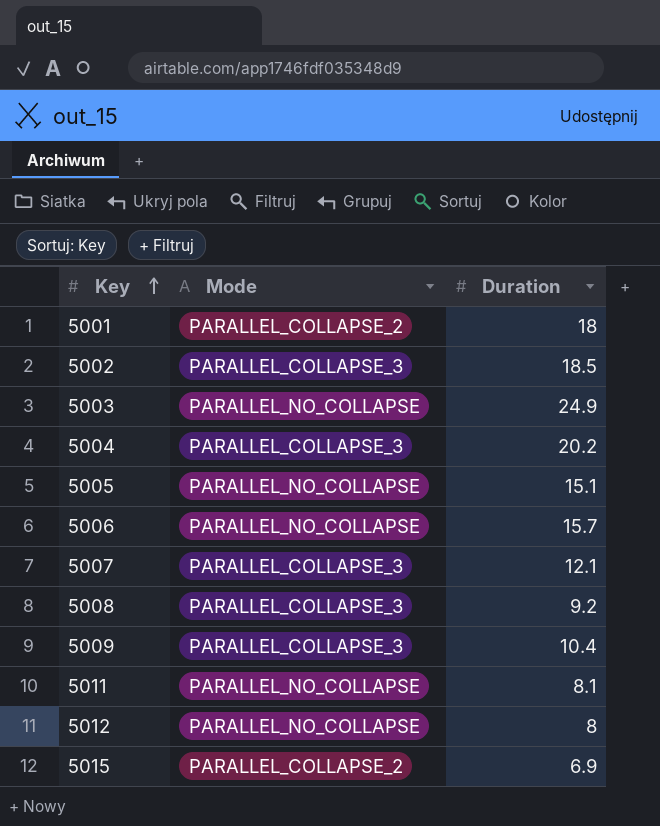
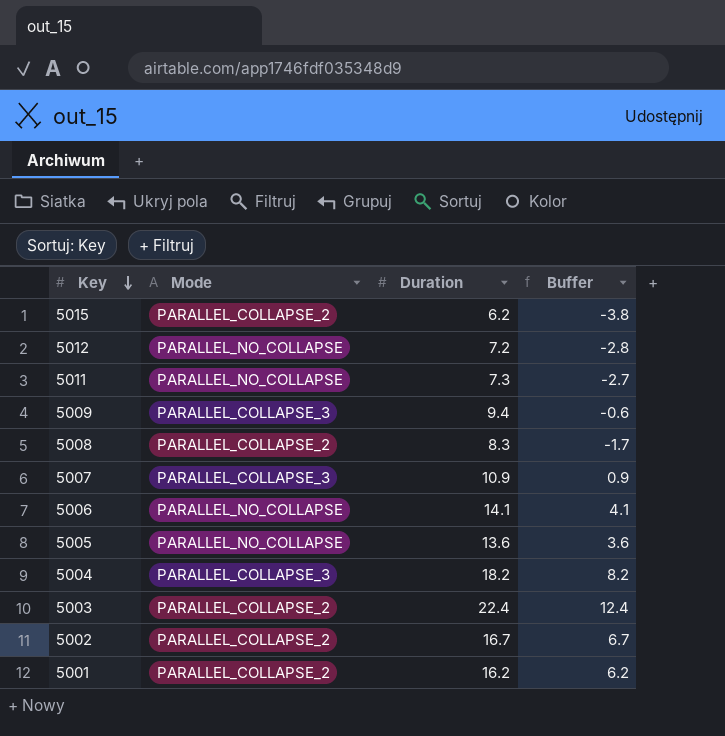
row order: Key ascending -> Key descending
column Buffer | formula: none -> [Duration] - 10
5015 | Duration: 6.9 -> 6.2
5012 | Duration: 8 -> 7.2
5011 | Duration: 8.1 -> 7.3
5009 | Duration: 10.4 -> 9.4
5008 | Mode: PARALLEL_COLLAPSE_3 -> PARALLEL_COLLAPSE_2
5008 | Duration: 9.2 -> 8.3
5007 | Duration: 12.1 -> 10.9
5006 | Duration: 15.7 -> 14.1
5005 | Duration: 15.1 -> 13.6
5004 | Duration: 20.2 -> 18.2
5003 | Mode: PARALLEL_NO_COLLAPSE -> PARALLEL_COLLAPSE_2
5003 | Duration: 24.9 -> 22.4
5002 | Mode: PARALLEL_COLLAPSE_3 -> PARALLEL_COLLAPSE_2
5002 | Duration: 18.5 -> 16.7
5001 | Duration: 18 -> 16.2

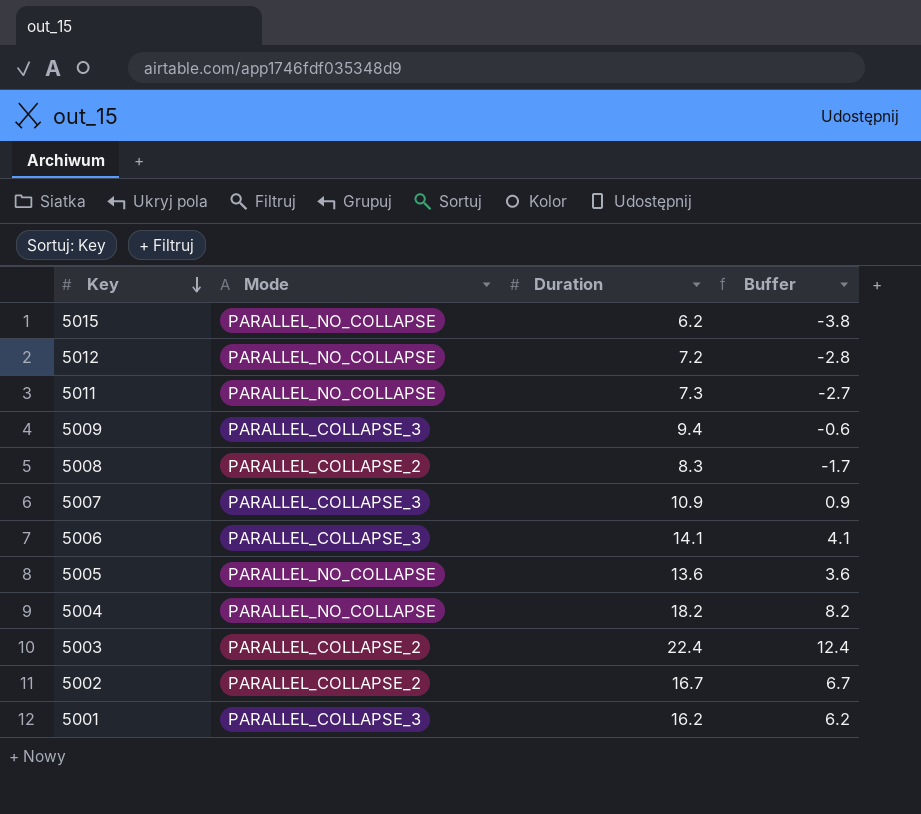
5015 | Mode: PARALLEL_COLLAPSE_2 -> PARALLEL_NO_COLLAPSE
5006 | Mode: PARALLEL_NO_COLLAPSE -> PARALLEL_COLLAPSE_3
5004 | Mode: PARALLEL_COLLAPSE_3 -> PARALLEL_NO_COLLAPSE
5001 | Mode: PARALLEL_COLLAPSE_2 -> PARALLEL_COLLAPSE_3

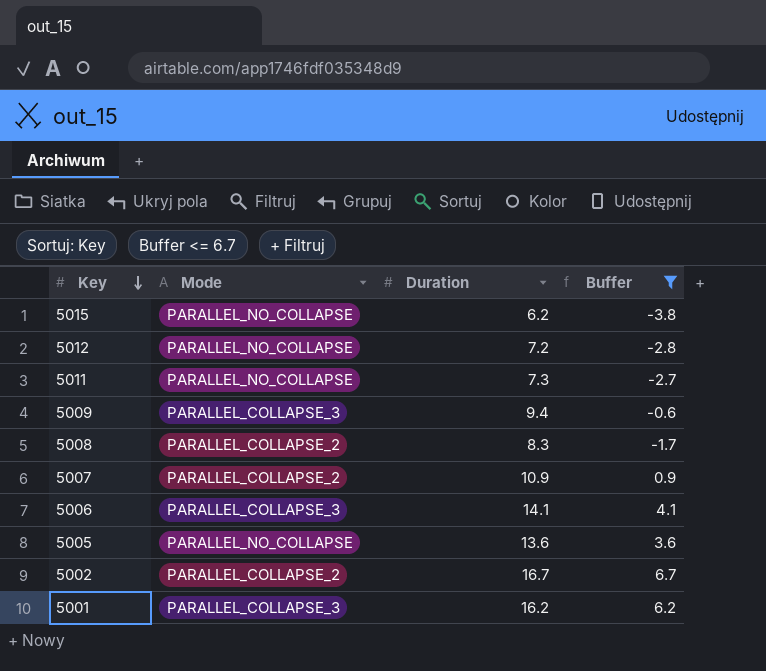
filter: none -> Buffer <= 6.7
5007 | Mode: PARALLEL_COLLAPSE_3 -> PARALLEL_COLLAPSE_2

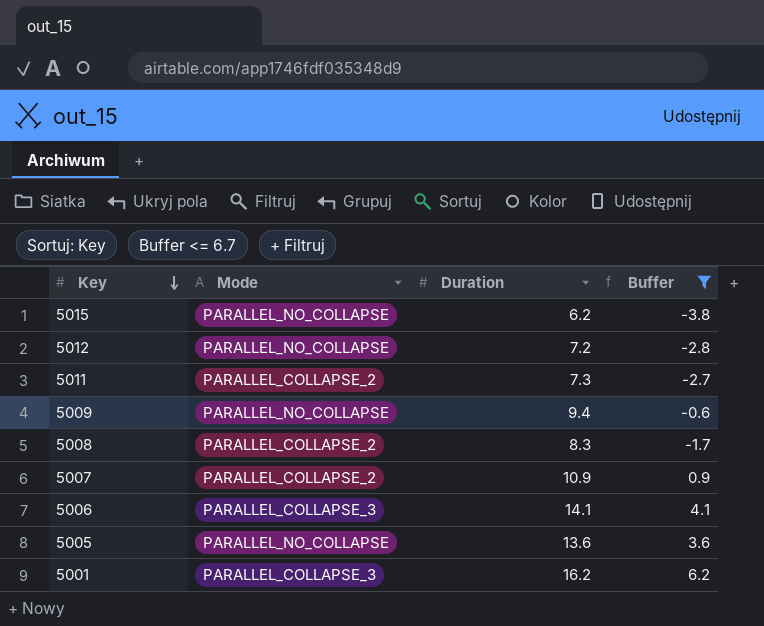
row 5002: PARALLEL_COLLAPSE_2 | 16.7 | 6.7 -> none
5011 | Mode: PARALLEL_NO_COLLAPSE -> PARALLEL_COLLAPSE_2
5009 | Mode: PARALLEL_COLLAPSE_3 -> PARALLEL_NO_COLLAPSE

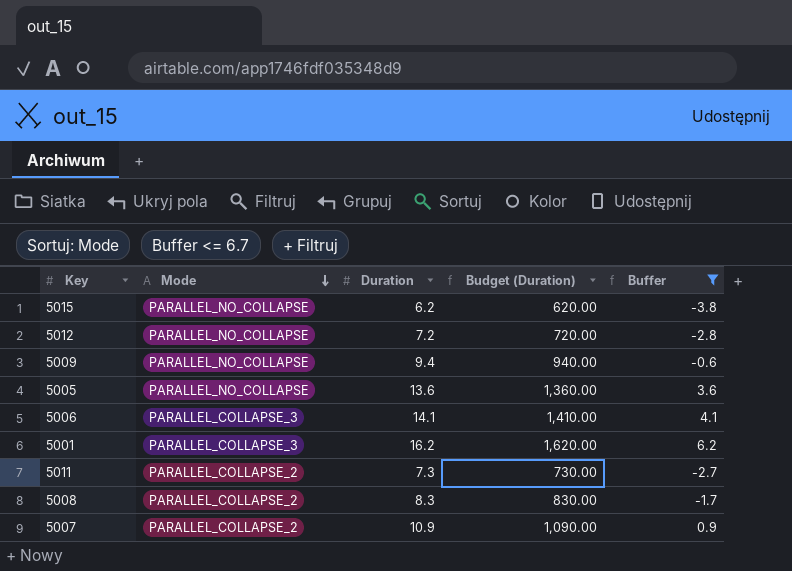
row order: Key descending -> Mode descending
column Budget (Duration) | formula: none -> [Duration] * 100

